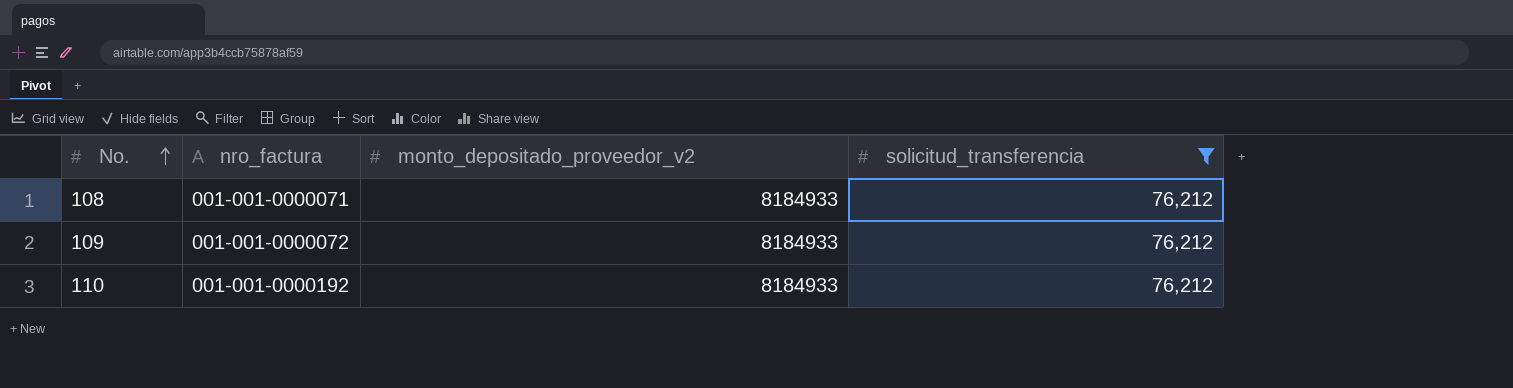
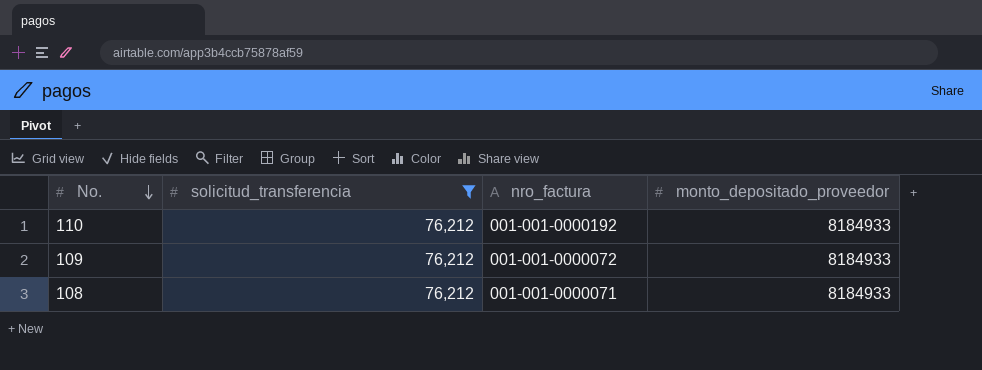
row order: No. ascending -> No. descending
column solicitud_transferencia | position: 4 -> 2
column name: monto_depositado_proveedor_v2 -> monto_depositado_proveedor

